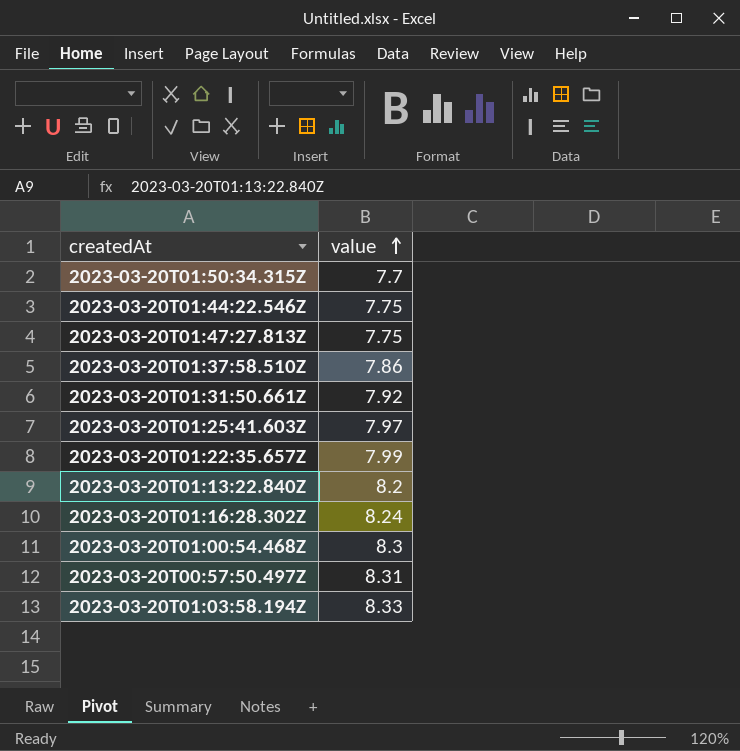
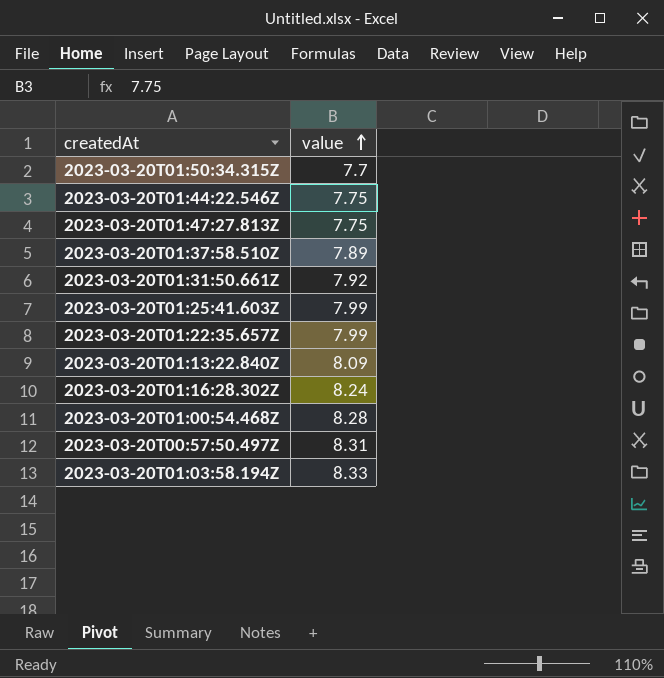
2023-03-20T01:37:58.510Z | value: 7.86 -> 7.89
2023-03-20T01:25:41.603Z | value: 7.97 -> 7.99
2023-03-20T01:13:22.840Z | value: 8.2 -> 8.09
2023-03-20T01:00:54.468Z | value: 8.3 -> 8.28

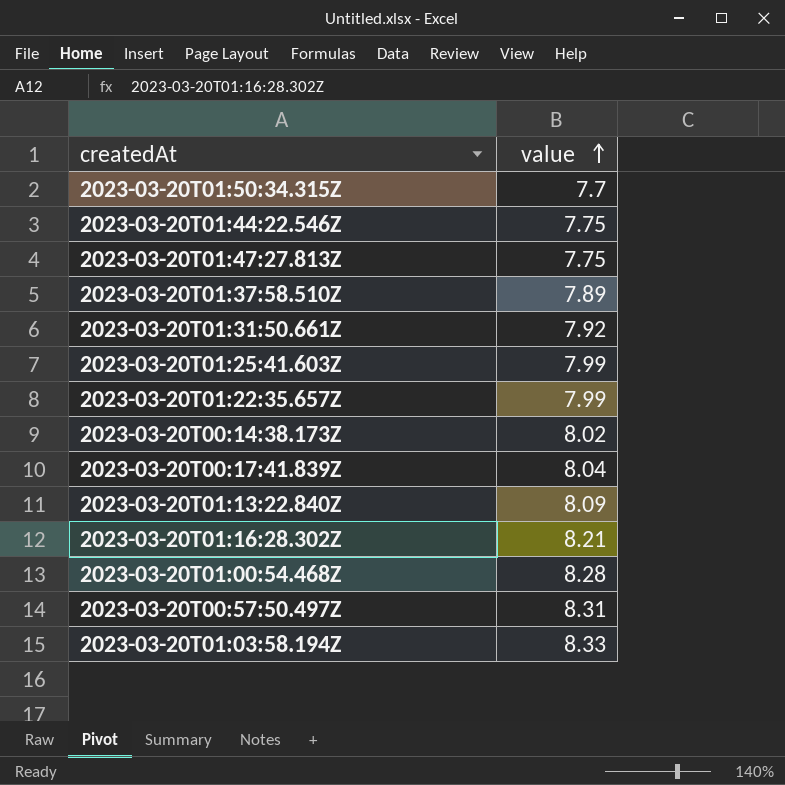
row 2023-03-20T00:14:38.173Z: none -> 8.02
row 2023-03-20T00:17:41.839Z: none -> 8.04
2023-03-20T01:16:28.302Z | value: 8.24 -> 8.21

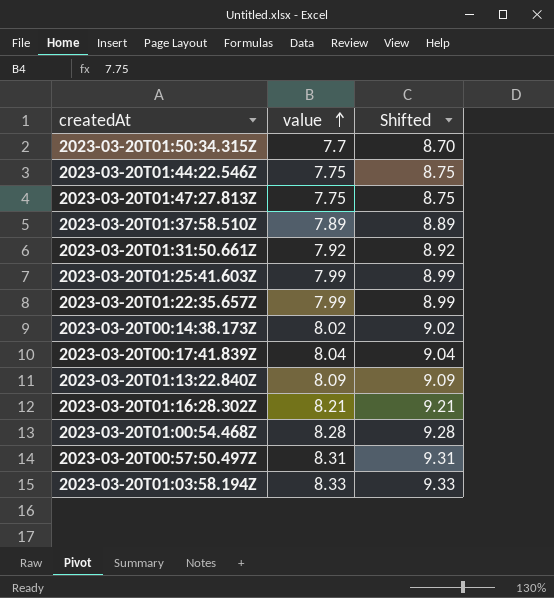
column Shifted | formula: none -> [value] + 1

